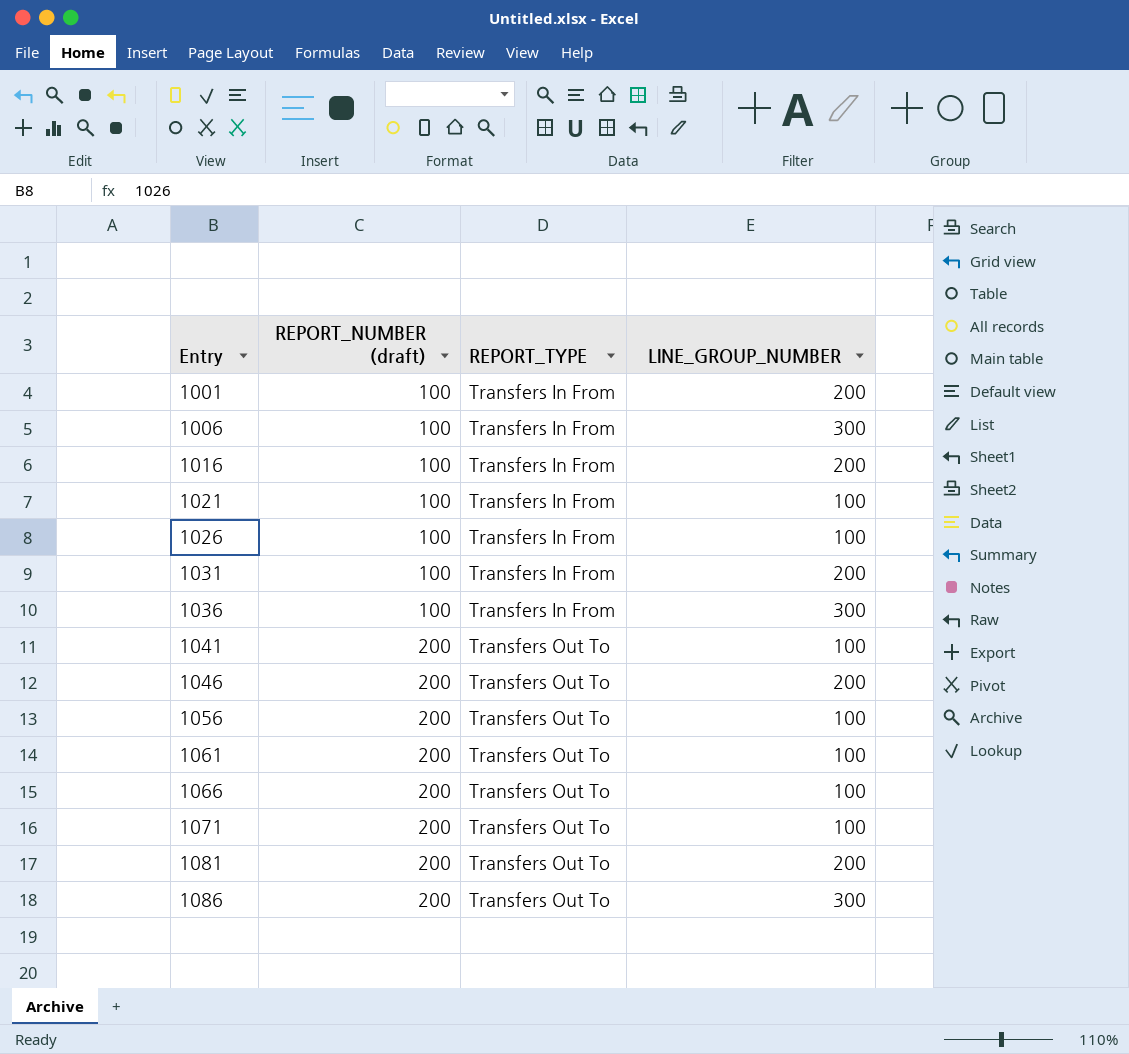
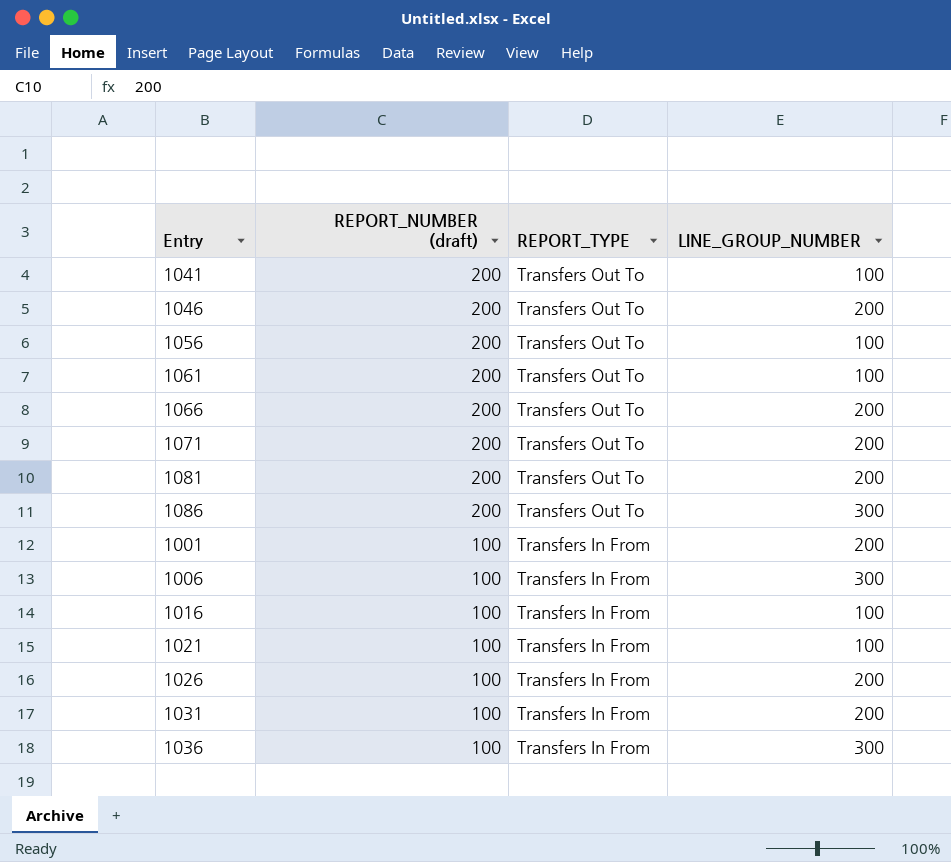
row order: Entry ascending -> REPORT_NUMBER (draft) descending
1066 | LINE_GROUP_NUMBER: 100 -> 200
1071 | LINE_GROUP_NUMBER: 100 -> 200
1016 | LINE_GROUP_NUMBER: 200 -> 100
1026 | LINE_GROUP_NUMBER: 100 -> 200

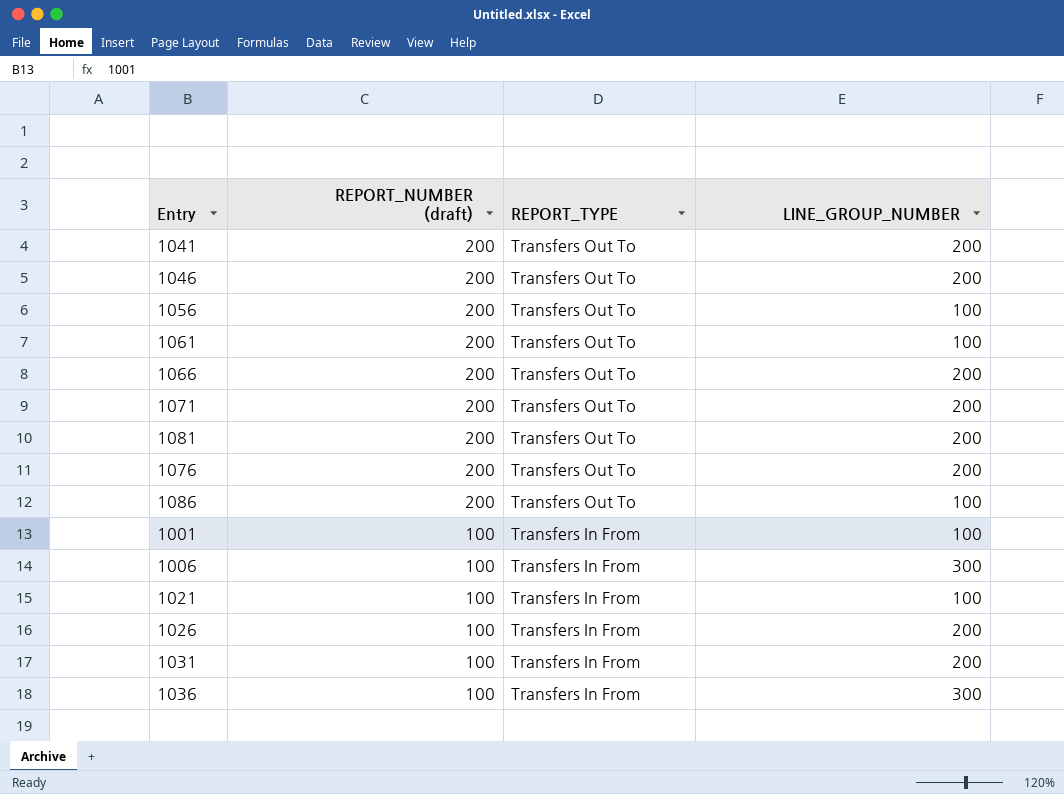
row 1016: 100 | Transfers In From | 100 -> none
1041 | LINE_GROUP_NUMBER: 100 -> 200
row 1076: none -> 200 | Transfers Out To | 200
1086 | LINE_GROUP_NUMBER: 300 -> 100
1001 | LINE_GROUP_NUMBER: 200 -> 100

